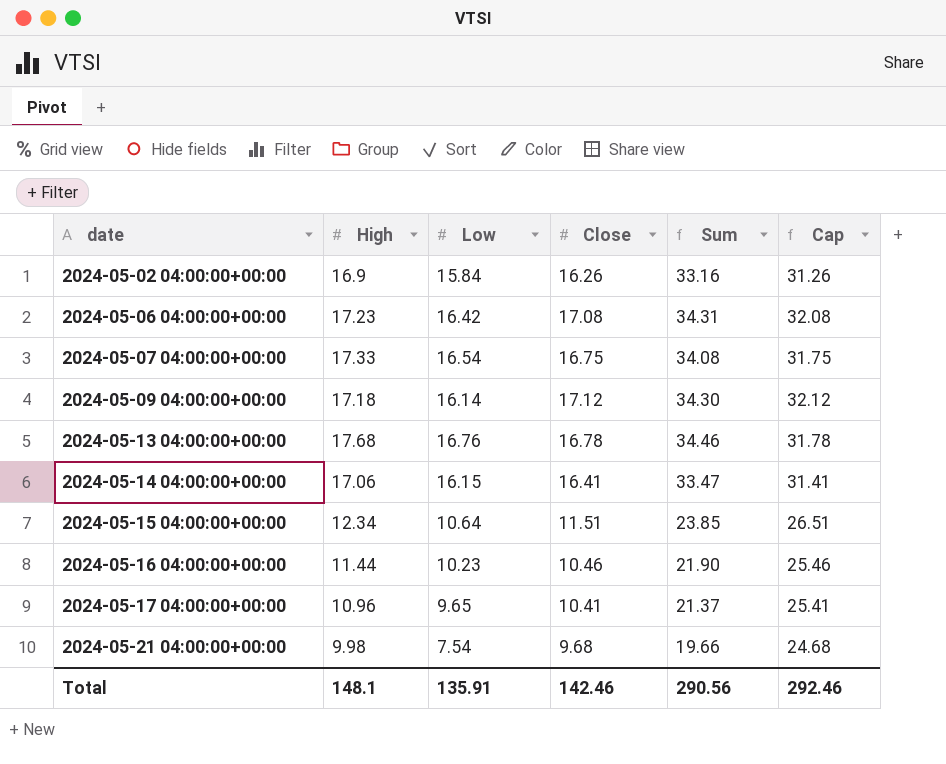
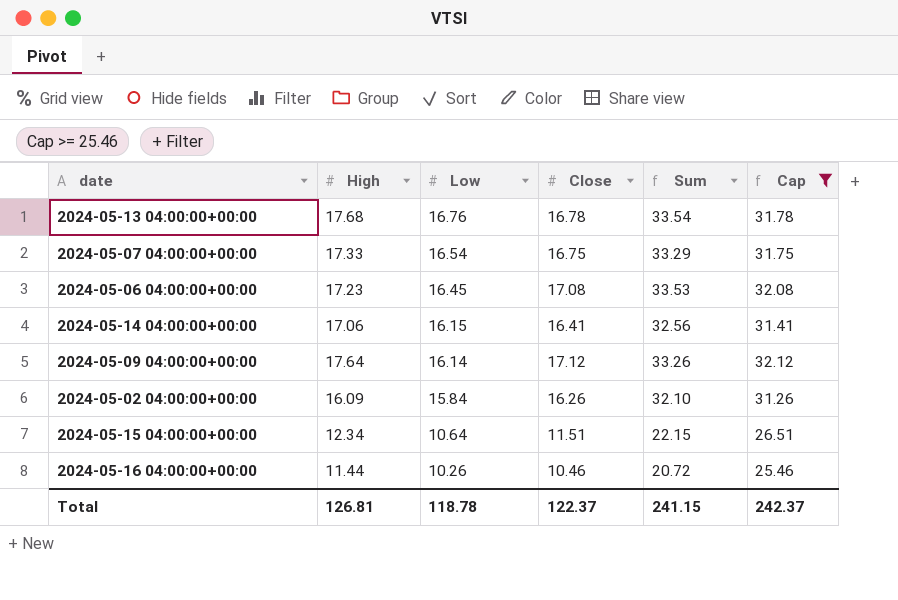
filter: none -> Cap >= 25.46
row order: date ascending -> Low descending
column Sum | formula: [High] + [Close] -> [Low] + [Close]
2024-05-06 04:00:00+00:00 | Low: 16.42 -> 16.45
2024-05-09 04:00:00+00:00 | High: 17.18 -> 17.64
2024-05-02 04:00:00+00:00 | High: 16.9 -> 16.09
2024-05-16 04:00:00+00:00 | Low: 10.23 -> 10.26
Total | High: 148.1 -> 126.81
Total | Low: 135.91 -> 118.78
Total | Close: 142.46 -> 122.37
Total | Sum: 290.56 -> 241.15
Total | Cap: 292.46 -> 242.37

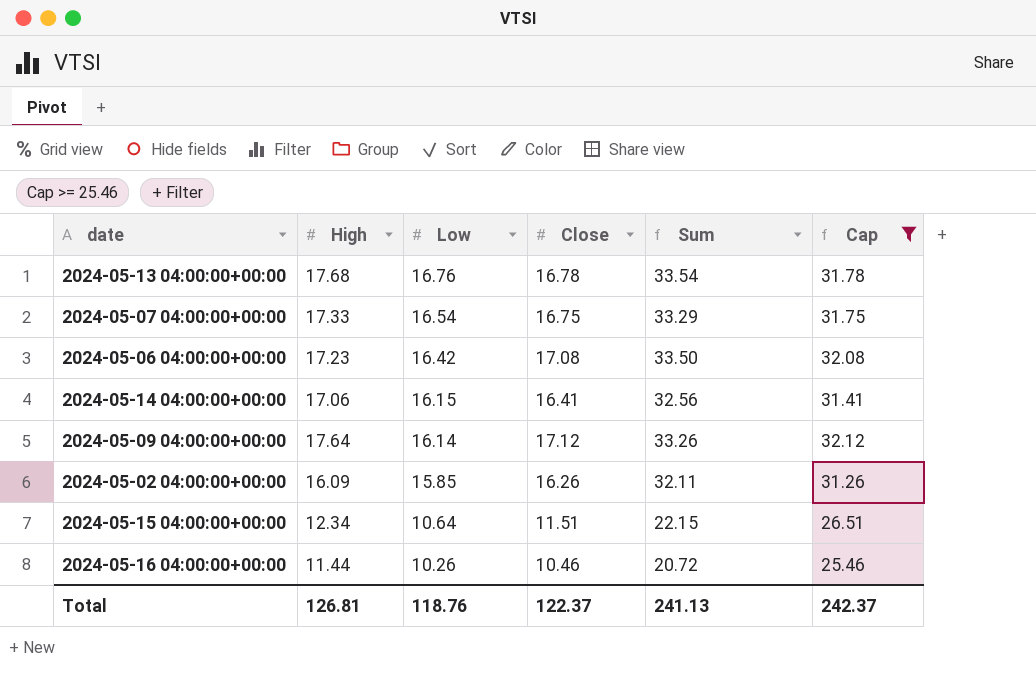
2024-05-06 04:00:00+00:00 | Low: 16.45 -> 16.42
2024-05-06 04:00:00+00:00 | Sum: 33.53 -> 33.50
2024-05-02 04:00:00+00:00 | Low: 15.84 -> 15.85
2024-05-02 04:00:00+00:00 | Sum: 32.10 -> 32.11
Total | Low: 118.78 -> 118.76
Total | Sum: 241.15 -> 241.13

